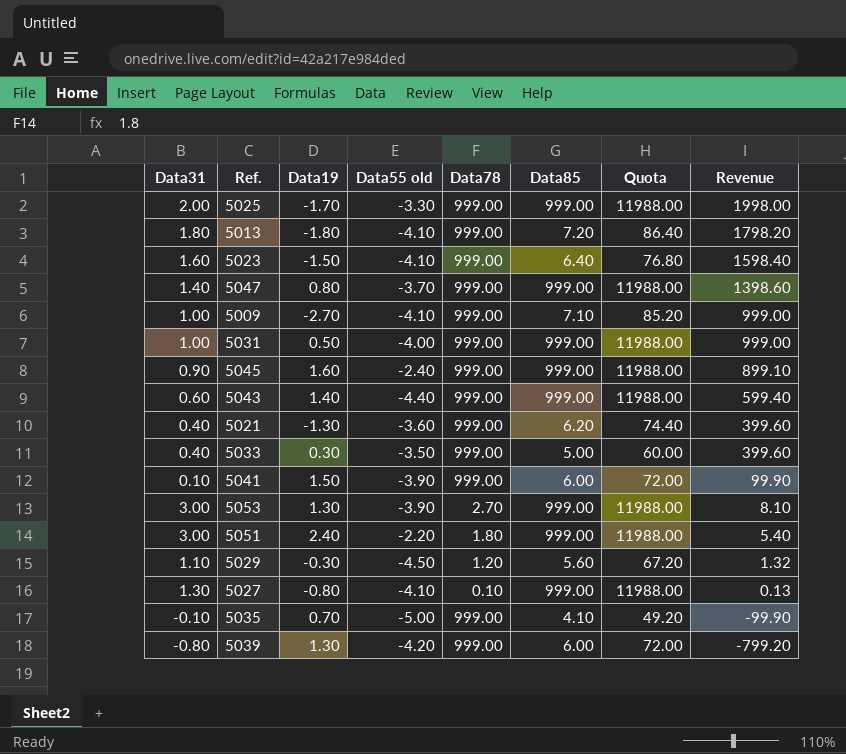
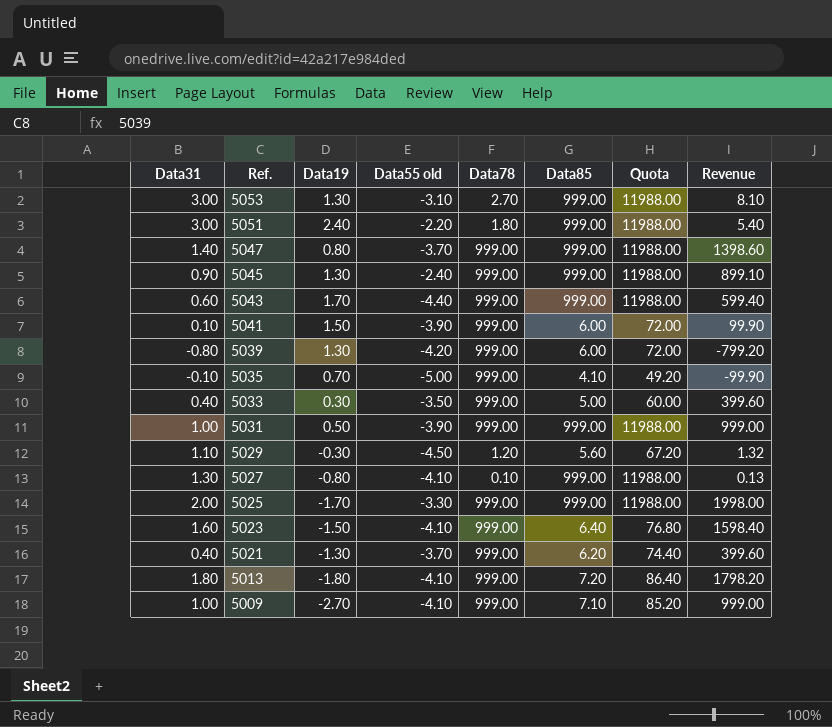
row order: Revenue descending -> Ref. descending
5053 | Data55 old: -3.90 -> -3.10
5045 | Data19: 1.60 -> 1.30
5043 | Data19: 1.40 -> 1.70
5031 | Data55 old: -4.00 -> -3.90
5021 | Data55 old: -3.60 -> -3.70

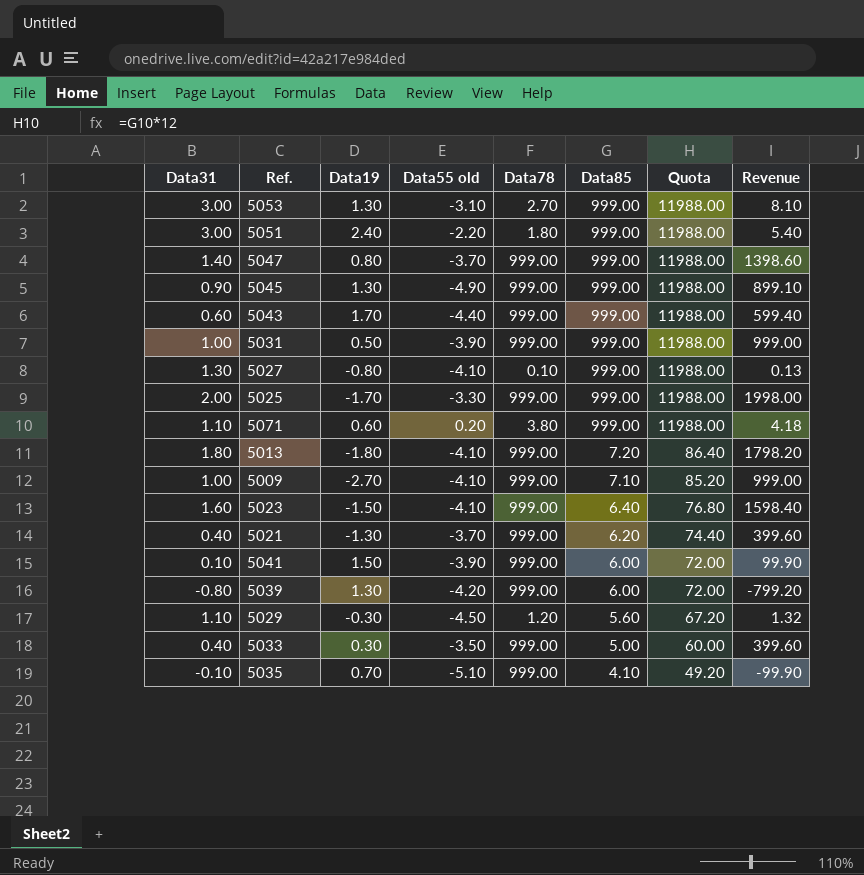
row order: Ref. descending -> Data85 descending
5045 | Data55 old: -2.40 -> -4.90
row 5071: none -> 1.10 | 0.60 | 0.20 | 3.80 | 999.00 | 11988.00 | 4.18
5035 | Data55 old: -5.00 -> -5.10

